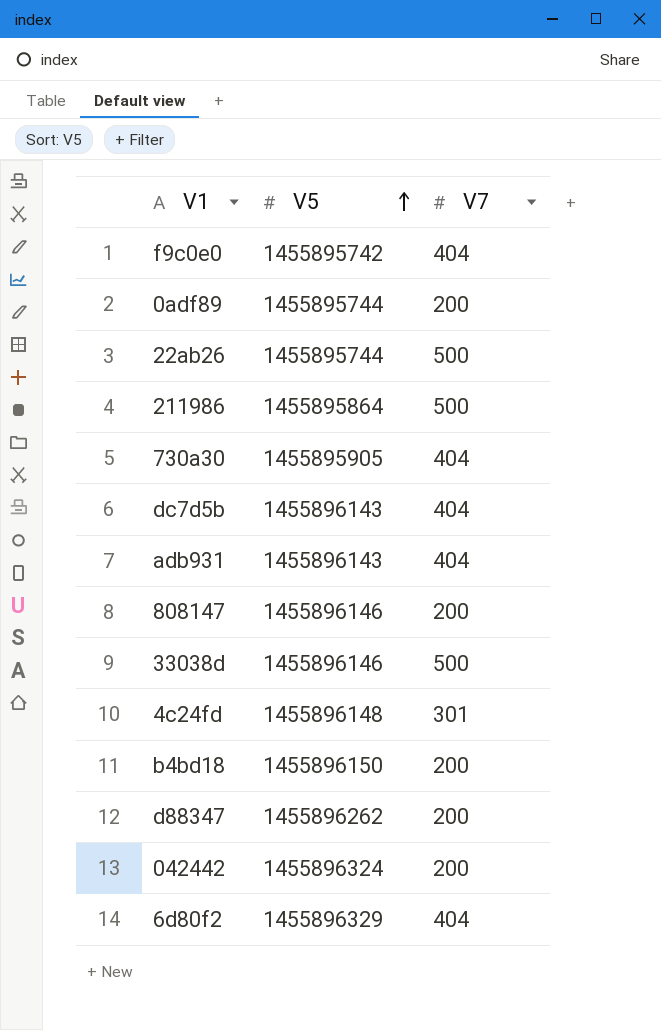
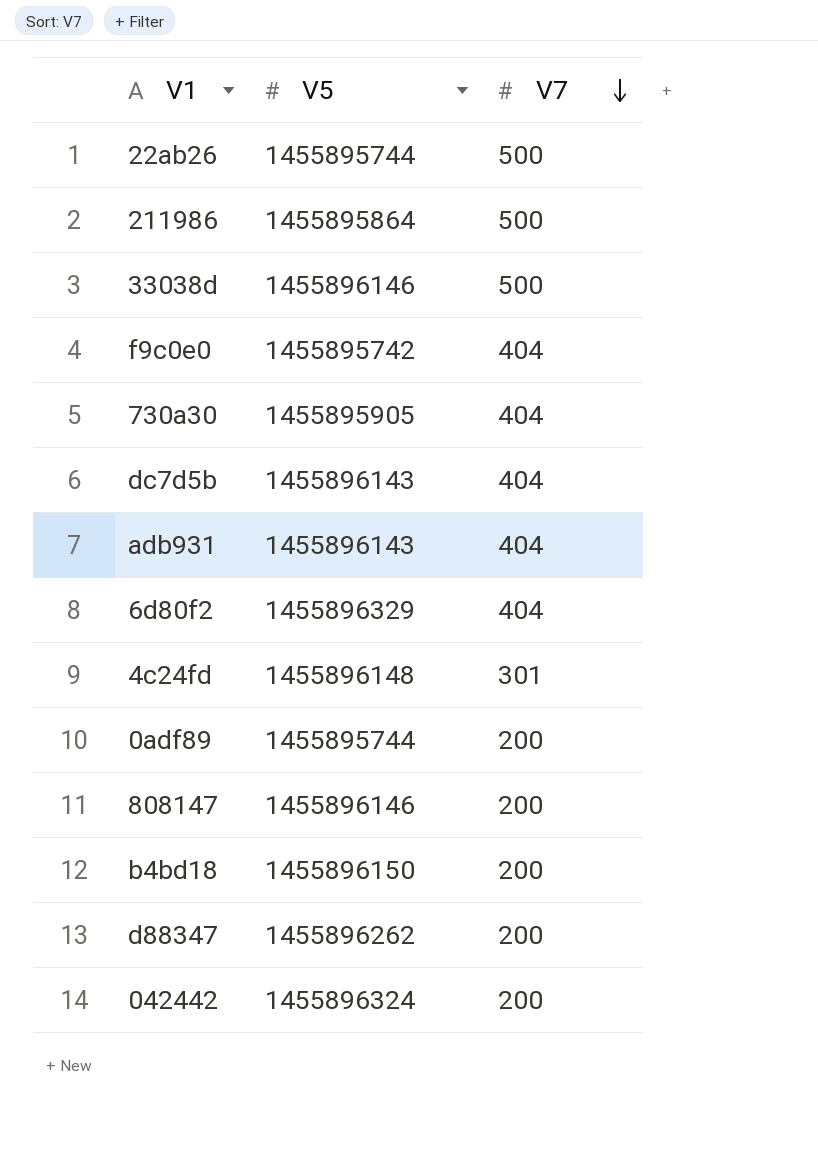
row order: V5 ascending -> V7 descending

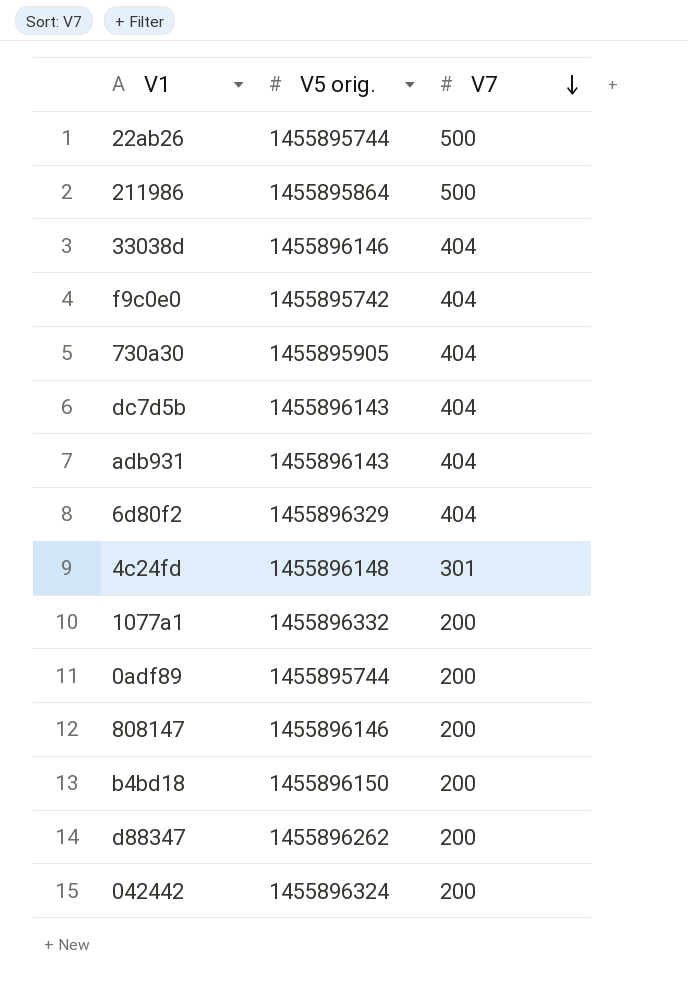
column name: V5 -> V5 orig.
33038d | V7: 500 -> 404
row 1077a1: none -> 1455896332 | 200

